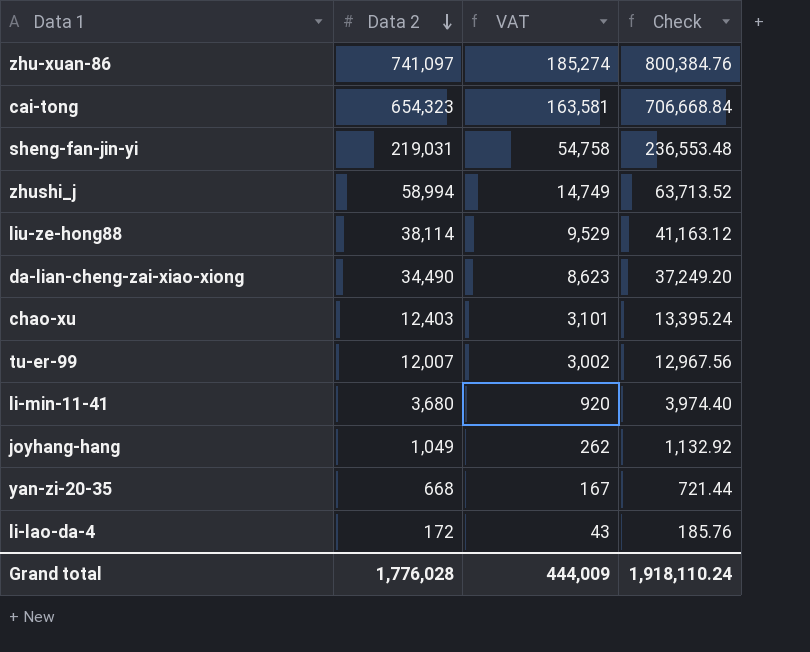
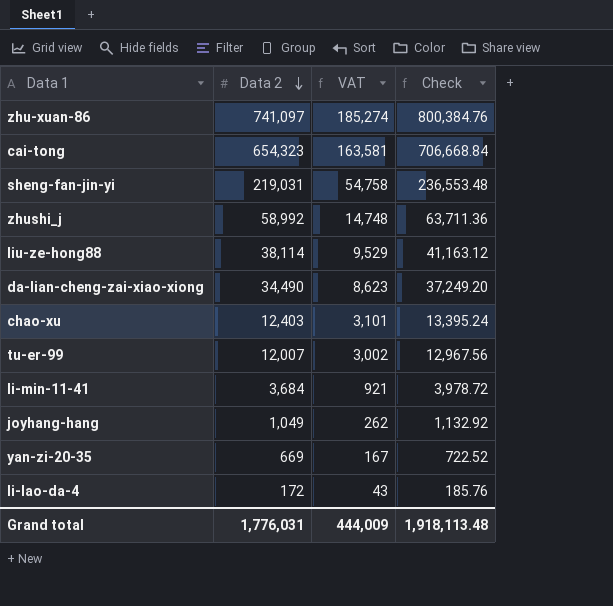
zhushi_j | Data 2: 58,994 -> 58,992
zhushi_j | VAT: 14,749 -> 14,748
zhushi_j | Check: 63,713.52 -> 63,711.36
li-min-11-41 | Data 2: 3,680 -> 3,684
li-min-11-41 | VAT: 920 -> 921
li-min-11-41 | Check: 3,974.40 -> 3,978.72
yan-zi-20-35 | Data 2: 668 -> 669
yan-zi-20-35 | Check: 721.44 -> 722.52
Grand total | Data 2: 1,776,028 -> 1,776,031
Grand total | Check: 1,918,110.24 -> 1,918,113.48

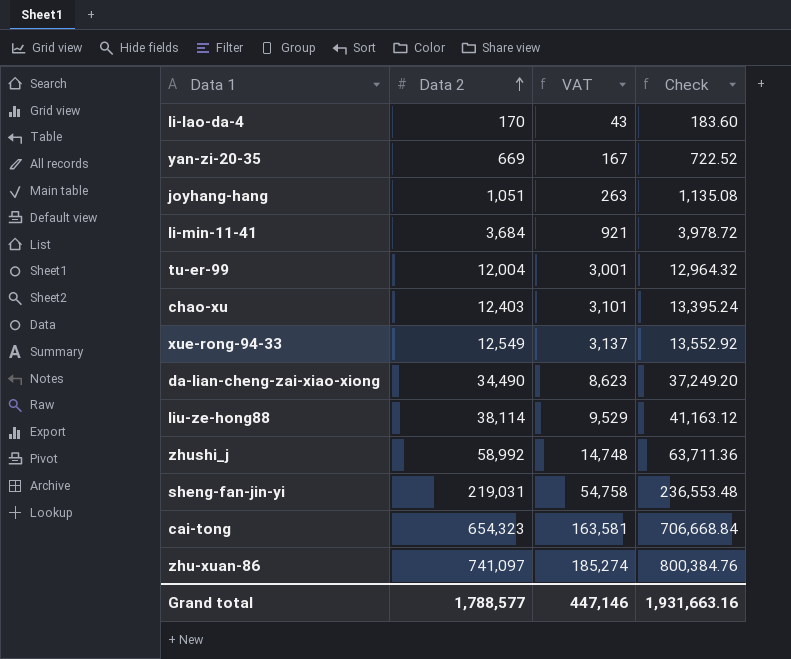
row order: Data 2 descending -> Data 2 ascending
li-lao-da-4 | Data 2: 172 -> 170
li-lao-da-4 | Check: 185.76 -> 183.60
joyhang-hang | Data 2: 1,049 -> 1,051
joyhang-hang | VAT: 262 -> 263
joyhang-hang | Check: 1,132.92 -> 1,135.08
tu-er-99 | Data 2: 12,007 -> 12,004
tu-er-99 | VAT: 3,002 -> 3,001
tu-er-99 | Check: 12,967.56 -> 12,964.32
row xue-rong-94-33: none -> 12,549 | 3,137 | 13,552.92
Grand total | Data 2: 1,776,031 -> 1,788,577
Grand total | VAT: 444,009 -> 447,146
Grand total | Check: 1,918,113.48 -> 1,931,663.16

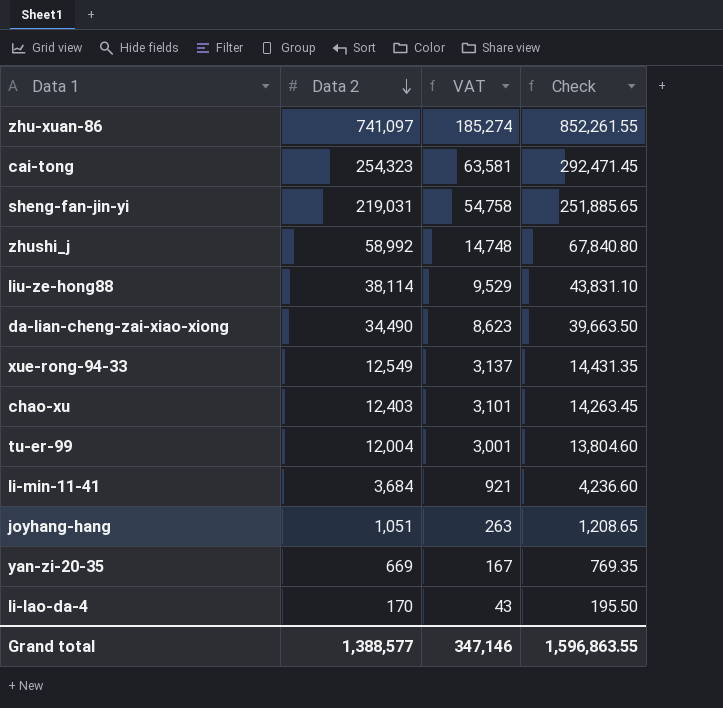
row order: Data 2 ascending -> Data 2 descending
column Check | formula: [Data 2] * 1.08 -> [Data 2] * 1.15
cai-tong | Data 2: 654,323 -> 254,323
cai-tong | VAT: 163,581 -> 63,581
Grand total | Data 2: 1,788,577 -> 1,388,577
Grand total | VAT: 447,146 -> 347,146
Grand total | Check: 1,931,663.16 -> 1,596,863.55

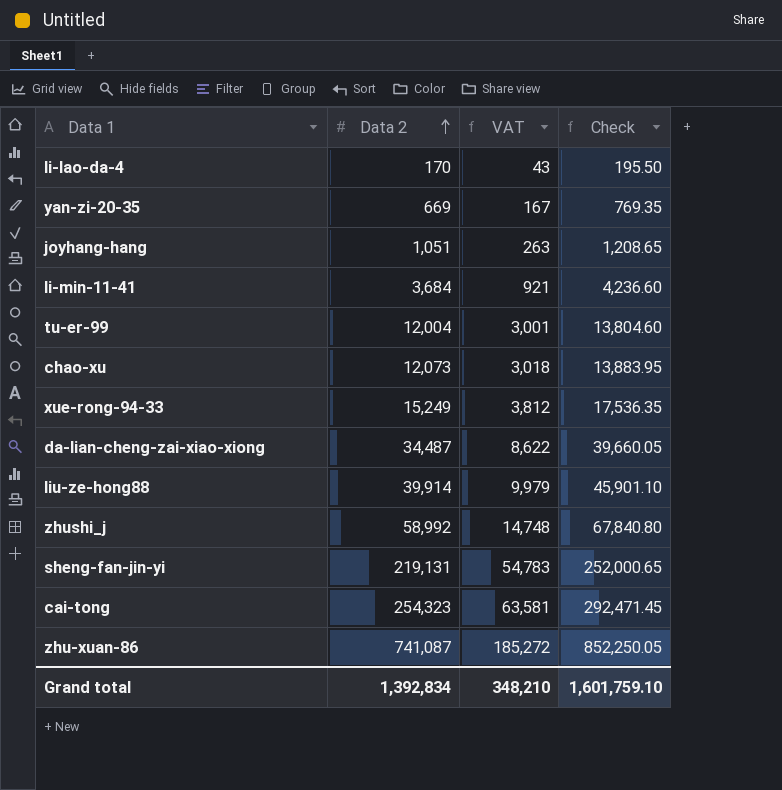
row order: Data 2 descending -> Data 2 ascending
chao-xu | Data 2: 12,403 -> 12,073
chao-xu | VAT: 3,101 -> 3,018
chao-xu | Check: 14,263.45 -> 13,883.95
xue-rong-94-33 | Data 2: 12,549 -> 15,249
xue-rong-94-33 | VAT: 3,137 -> 3,812
xue-rong-94-33 | Check: 14,431.35 -> 17,536.35
da-lian-cheng-zai-xiao-xiong | Data 2: 34,490 -> 34,487
da-lian-cheng-zai-xiao-xiong | VAT: 8,623 -> 8,622
da-lian-cheng-zai-xiao-xiong | Check: 39,663.50 -> 39,660.05
liu-ze-hong88 | Data 2: 38,114 -> 39,914
liu-ze-hong88 | VAT: 9,529 -> 9,979
liu-ze-hong88 | Check: 43,831.10 -> 45,901.10
sheng-fan-jin-yi | Data 2: 219,031 -> 219,131
sheng-fan-jin-yi | VAT: 54,758 -> 54,783
sheng-fan-jin-yi | Check: 251,885.65 -> 252,000.65
zhu-xuan-86 | Data 2: 741,097 -> 741,087
zhu-xuan-86 | VAT: 185,274 -> 185,272
zhu-xuan-86 | Check: 852,261.55 -> 852,250.05
Grand total | Data 2: 1,388,577 -> 1,392,834
Grand total | VAT: 347,146 -> 348,210
Grand total | Check: 1,596,863.55 -> 1,601,759.10

